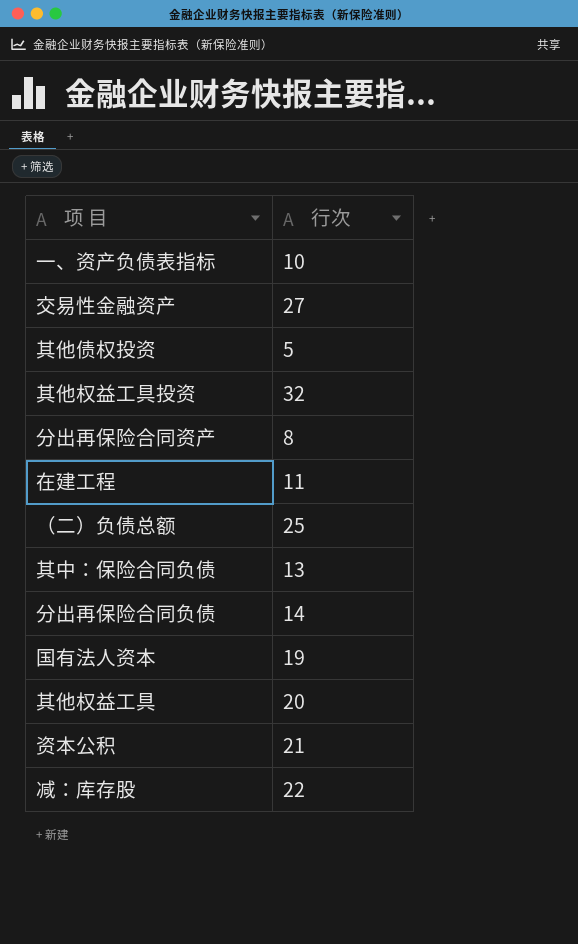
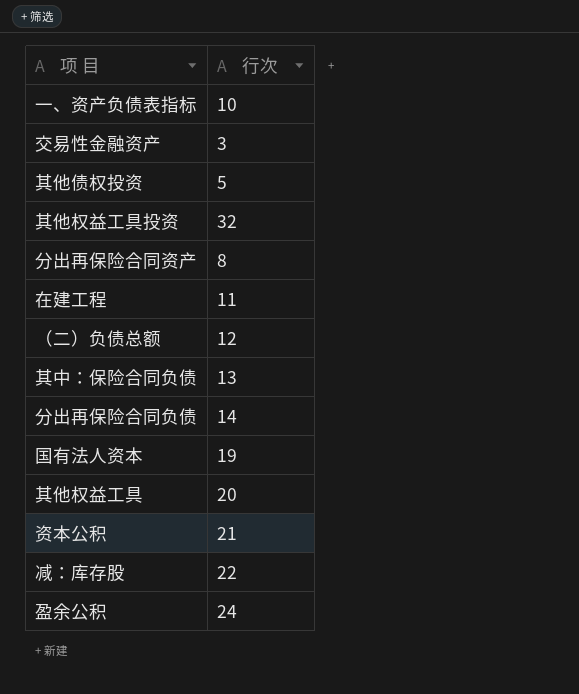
交易性金融资产 | 行次: 27 -> 3
（二）负债总额 | 行次: 25 -> 12
row 盈余公积: none -> 24

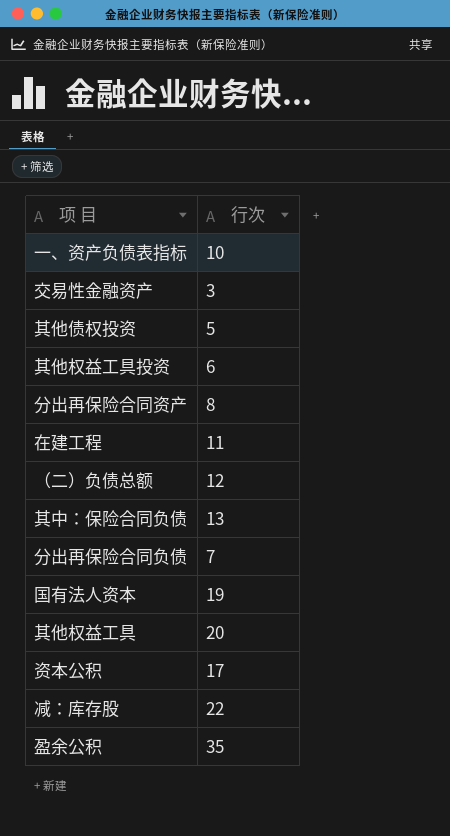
其他权益工具投资 | 行次: 32 -> 6
分出再保险合同负债 | 行次: 14 -> 7
资本公积 | 行次: 21 -> 17
盈余公积 | 行次: 24 -> 35

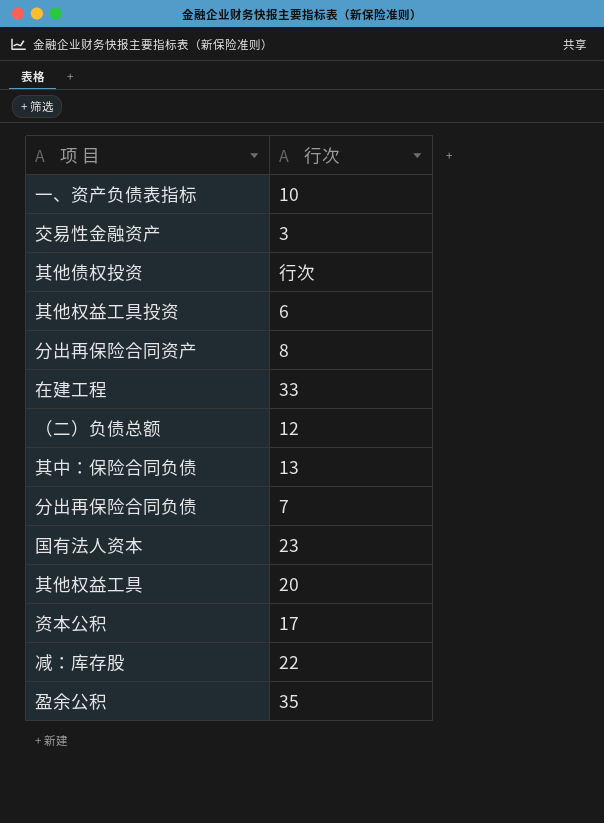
其他债权投资 | 行次: 5 -> 行次
在建工程 | 行次: 11 -> 33
国有法人资本 | 行次: 19 -> 23

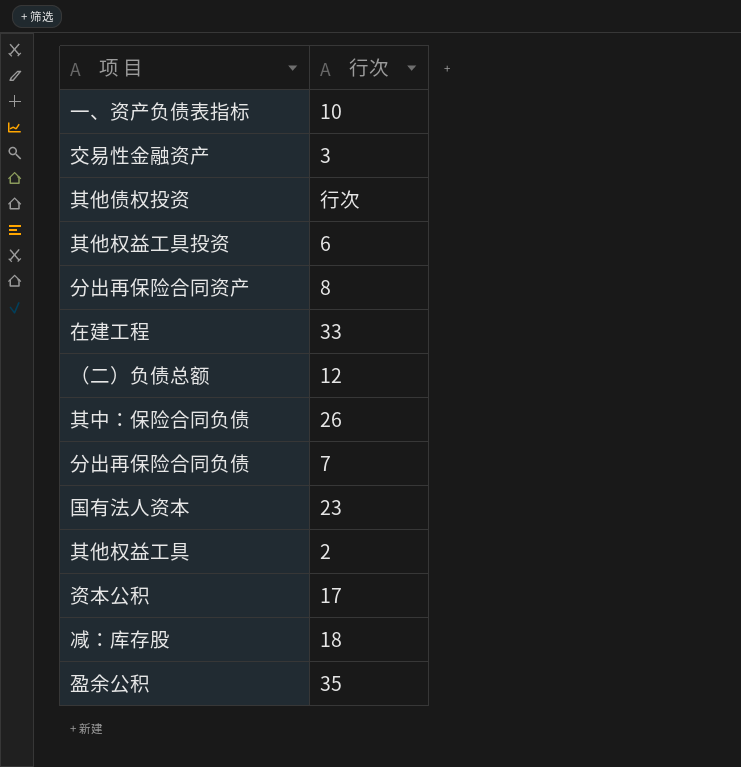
其中：保险合同负债 | 行次: 13 -> 26
其他权益工具 | 行次: 20 -> 2
减：库存股 | 行次: 22 -> 18

